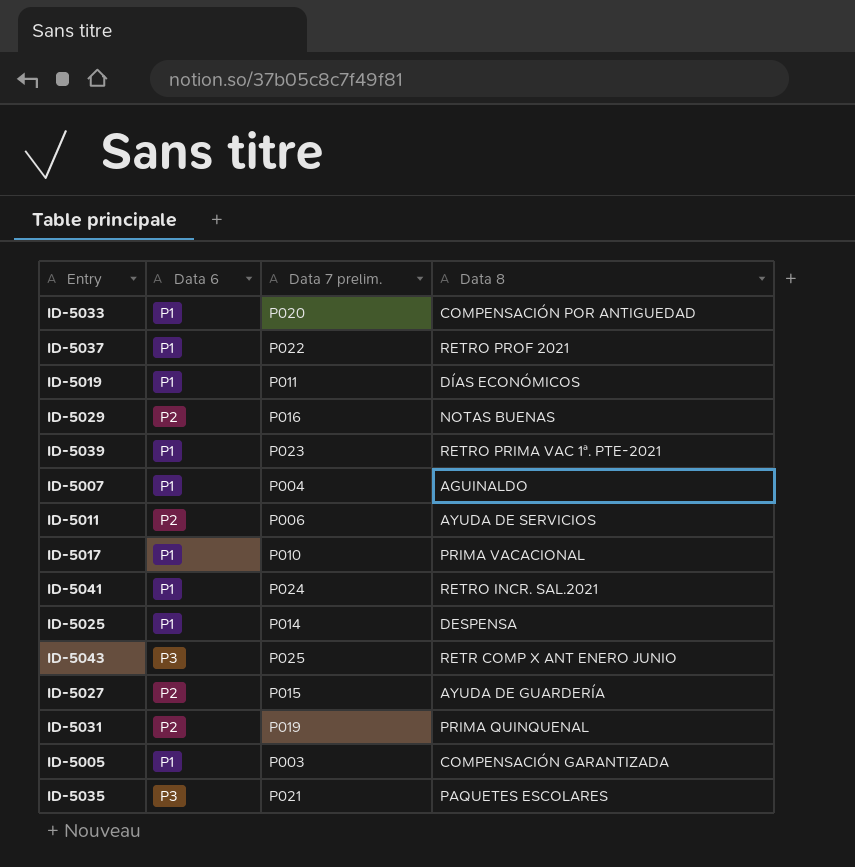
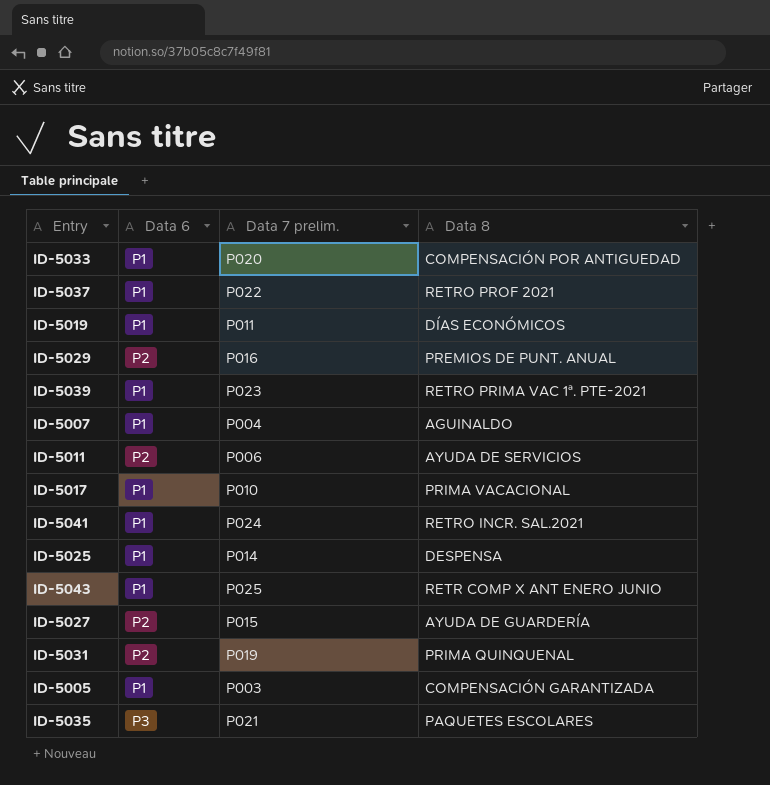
ID-5029 | Data 8: NOTAS BUENAS -> PREMIOS DE PUNT. ANUAL
ID-5043 | Data 6: P3 -> P1

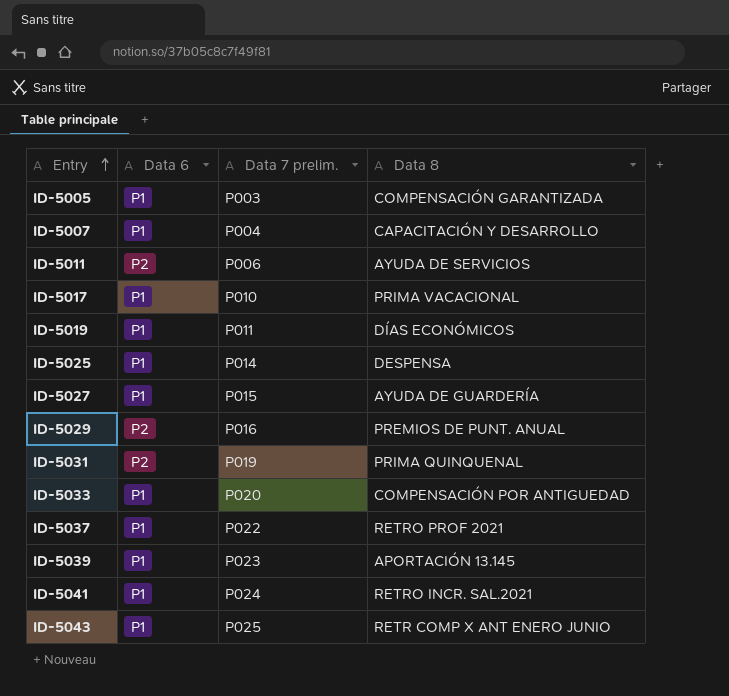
row order: none -> Entry ascending
row ID-5035: P3 | P021 | PAQUETES ESCOLARES -> none
ID-5007 | Data 8: AGUINALDO -> CAPACITACIÓN Y DESARROLLO
ID-5027 | Data 6: P2 -> P1
ID-5039 | Data 8: RETRO PRIMA VAC 1ª. PTE-2021 -> APORTACIÓN 13.145

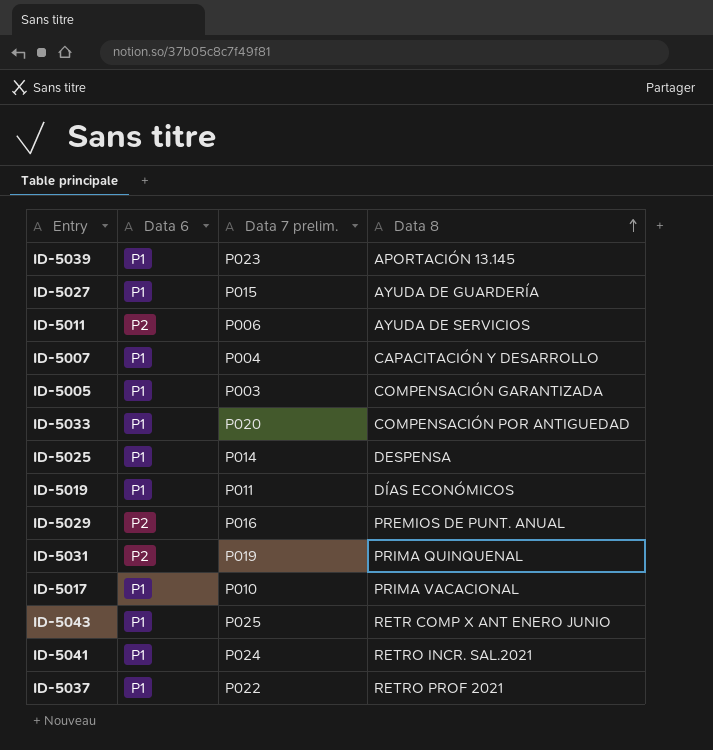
row order: Entry ascending -> Data 8 ascending

